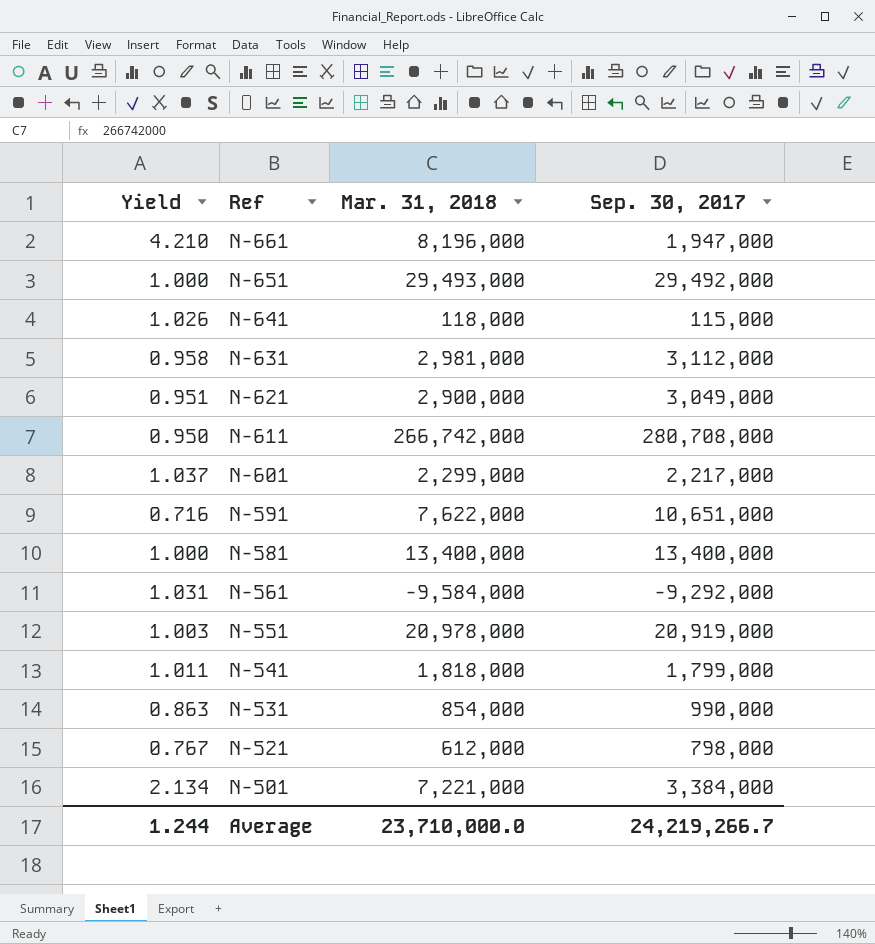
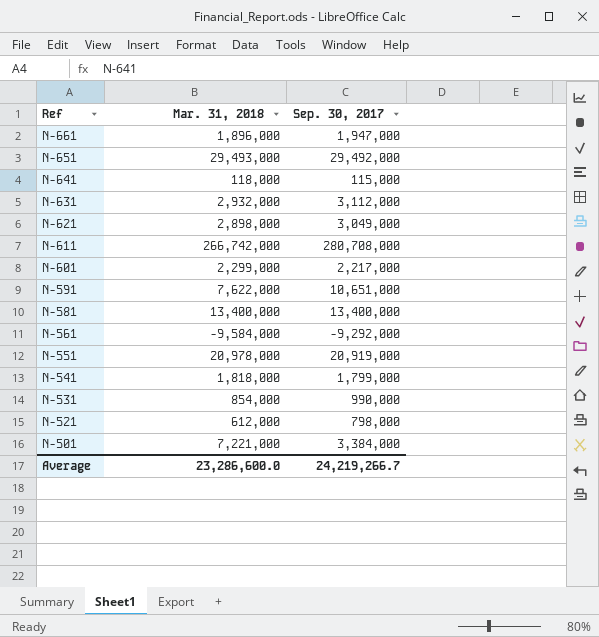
column Yield | formula: [Mar. 31, 2018] / [Sep. 30, 2017] -> none
N-661 | Mar. 31, 2018: 8,196,000 -> 1,896,000
N-631 | Mar. 31, 2018: 2,981,000 -> 2,932,000
N-621 | Mar. 31, 2018: 2,900,000 -> 2,898,000
Average | Mar. 31, 2018: 23,710,000.0 -> 23,286,600.0

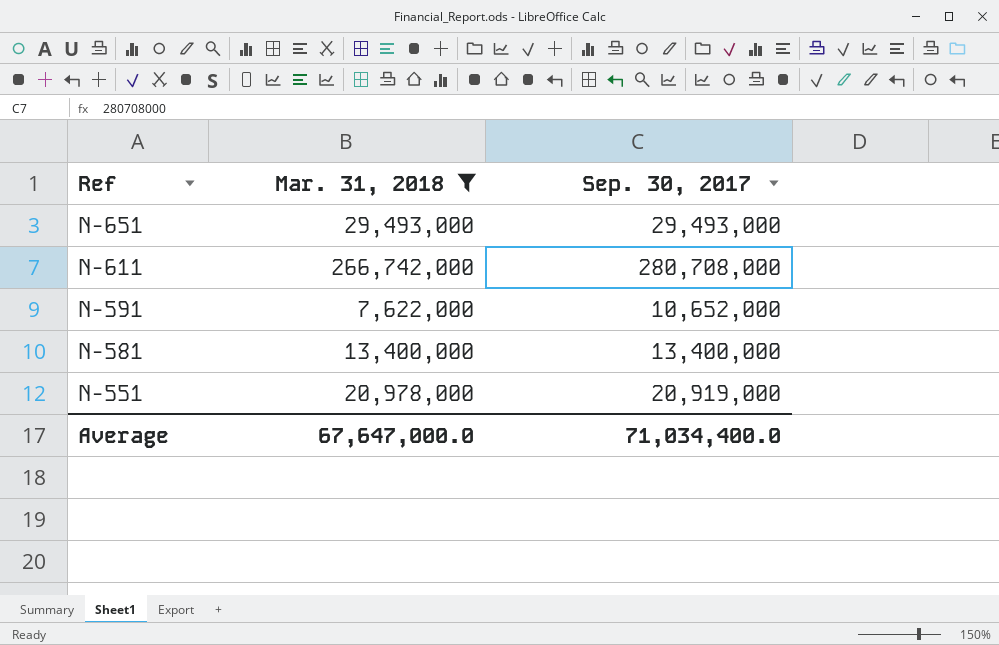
filter: none -> Mar. 31, 2018 >= 7,622,000
N-651 | Sep. 30, 2017: 29,492,000 -> 29,493,000
N-591 | Sep. 30, 2017: 10,651,000 -> 10,652,000
Average | Mar. 31, 2018: 23,286,600.0 -> 67,647,000.0
Average | Sep. 30, 2017: 24,219,266.7 -> 71,034,400.0

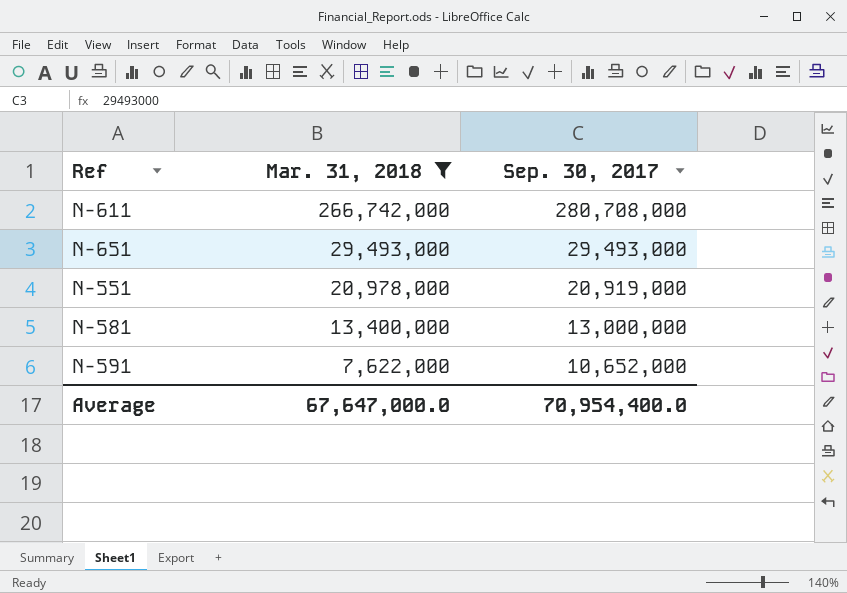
row order: Ref descending -> Mar. 31, 2018 descending
N-581 | Sep. 30, 2017: 13,400,000 -> 13,000,000
Average | Sep. 30, 2017: 71,034,400.0 -> 70,954,400.0

